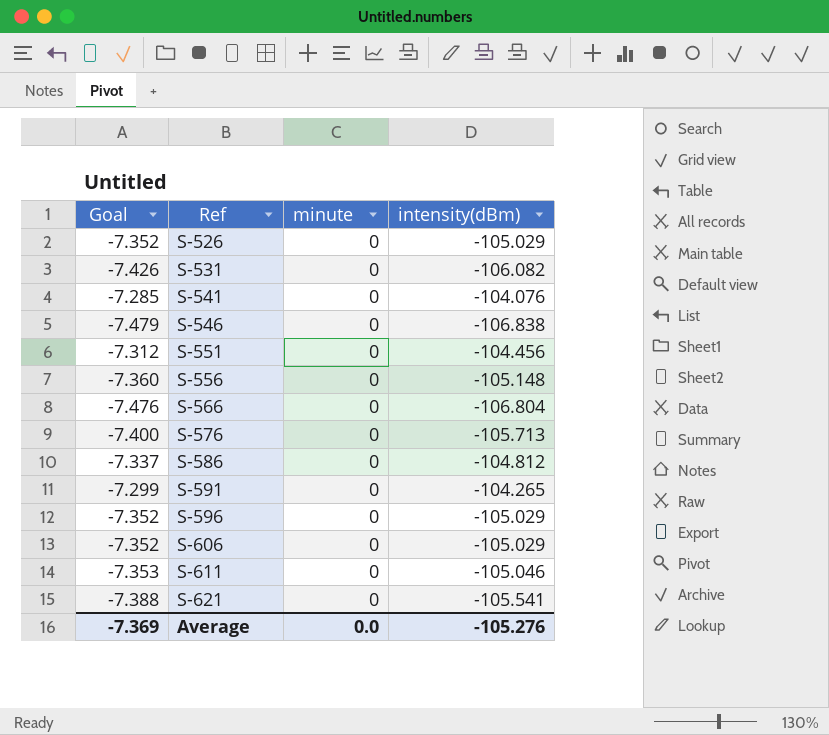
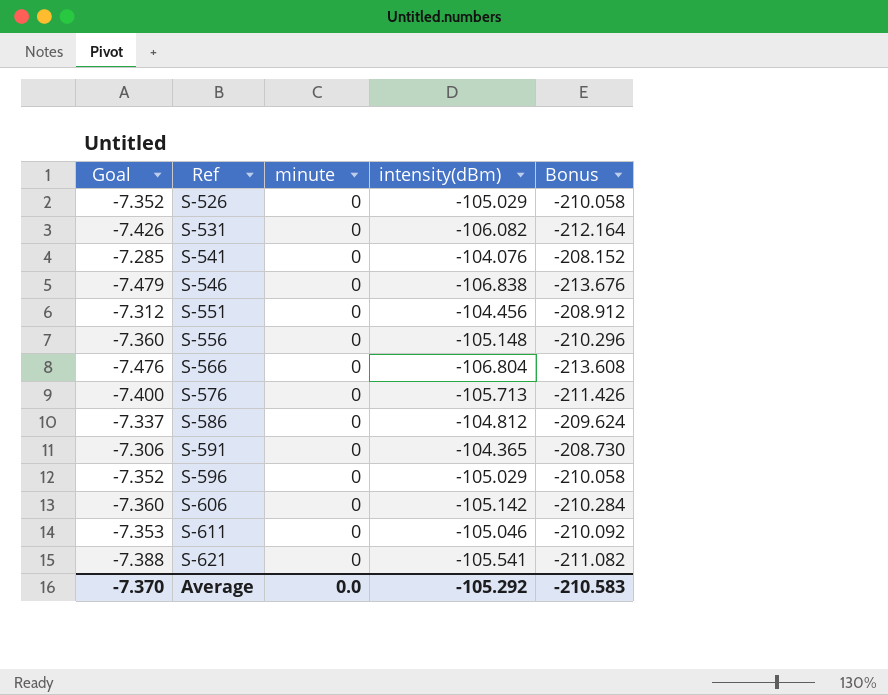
column Bonus | formula: none -> [intensity(dBm)] * 2
S-591 | Goal: -7.299 -> -7.306
S-591 | intensity(dBm): -104.265 -> -104.365
S-606 | Goal: -7.352 -> -7.360
S-606 | intensity(dBm): -105.029 -> -105.142
Average | Goal: -7.369 -> -7.370
Average | intensity(dBm): -105.276 -> -105.292

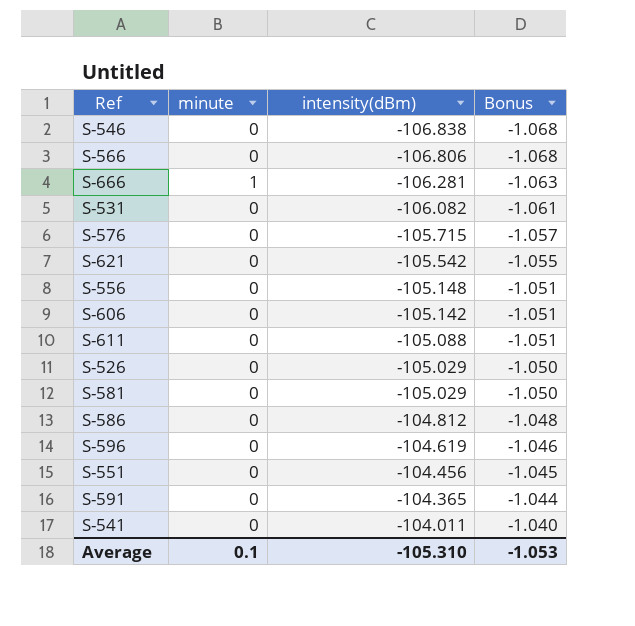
row order: Ref ascending -> intensity(dBm) ascending
column Goal | formula: [intensity(dBm)] * 0.07 -> none
column Bonus | formula: [intensity(dBm)] * 2 -> [intensity(dBm)] * 0.01
S-566 | intensity(dBm): -106.804 -> -106.806
row S-666: none -> 1 | -106.281 | -1.063
S-576 | intensity(dBm): -105.713 -> -105.715
S-621 | intensity(dBm): -105.541 -> -105.542
S-611 | intensity(dBm): -105.046 -> -105.088
row S-581: none -> 0 | -105.029 | -1.050
S-596 | intensity(dBm): -105.029 -> -104.619
S-541 | intensity(dBm): -104.076 -> -104.011
Average | minute: 0.0 -> 0.1
Average | intensity(dBm): -105.292 -> -105.310
Average | Bonus: -210.583 -> -1.053

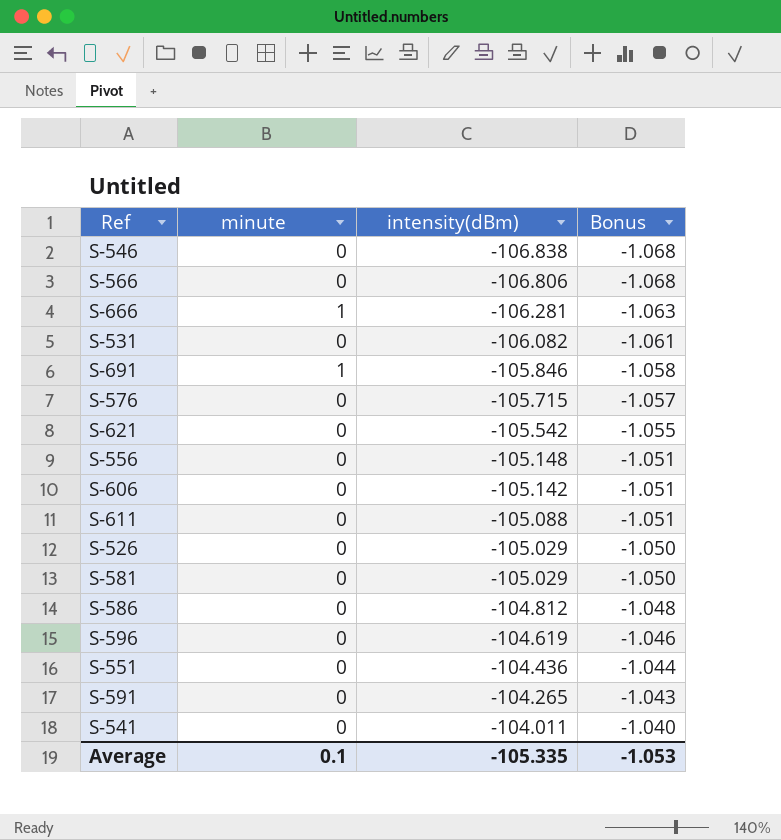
row S-691: none -> 1 | -105.846 | -1.058
S-551 | intensity(dBm): -104.456 -> -104.436
S-551 | Bonus: -1.045 -> -1.044
S-591 | intensity(dBm): -104.365 -> -104.265
S-591 | Bonus: -1.044 -> -1.043
Average | intensity(dBm): -105.310 -> -105.335

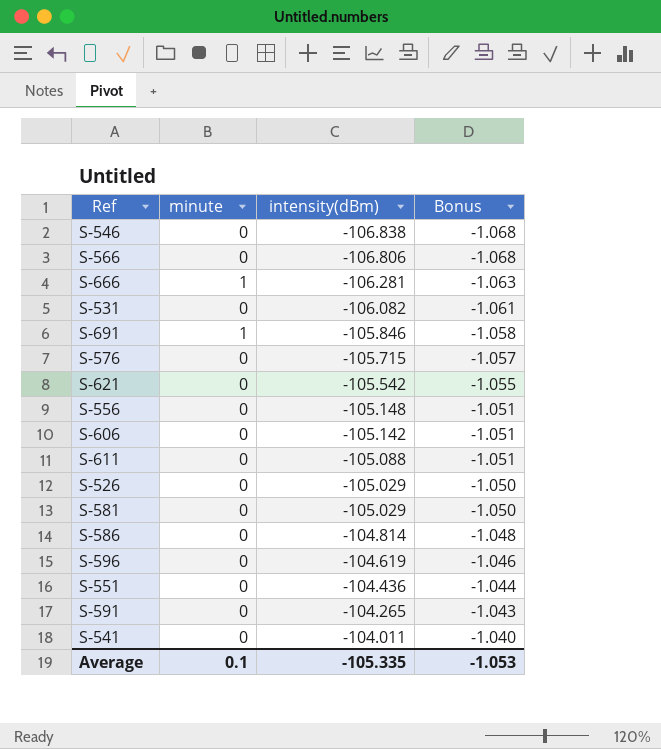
S-586 | intensity(dBm): -104.812 -> -104.814

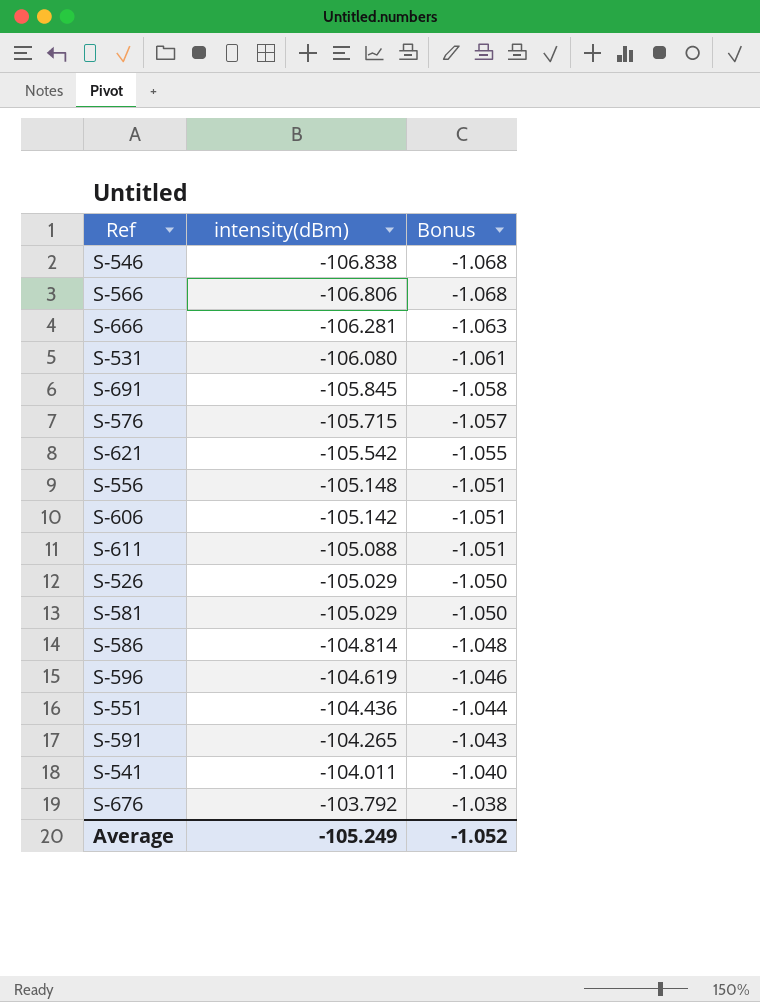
column minute | position: 2 -> none
S-531 | intensity(dBm): -106.082 -> -106.080
S-691 | intensity(dBm): -105.846 -> -105.845
row S-676: none -> -103.792 | -1.038
Average | intensity(dBm): -105.335 -> -105.249
Average | Bonus: -1.053 -> -1.052

